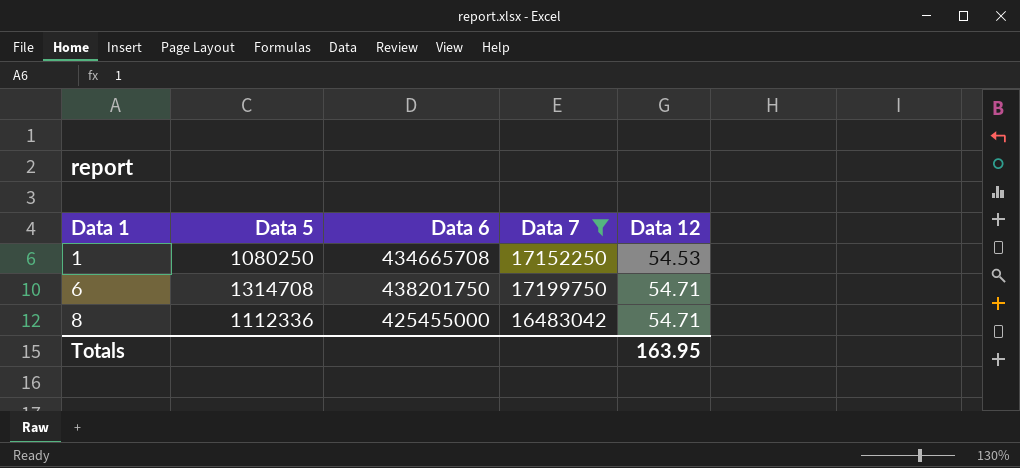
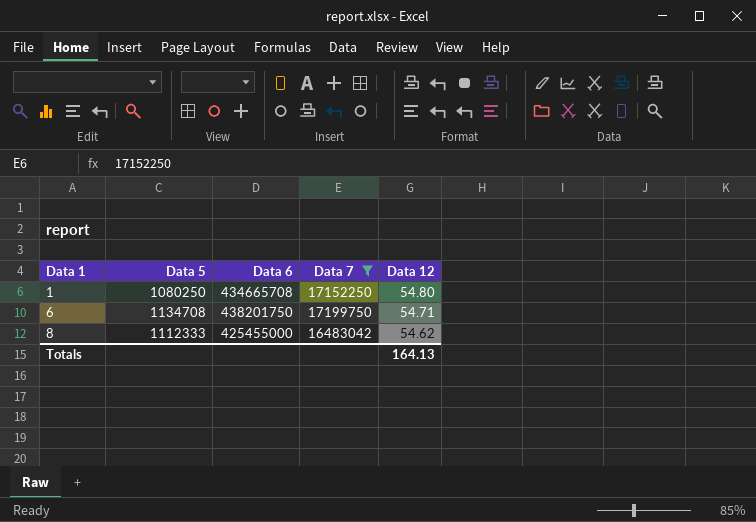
1 | Data 12: 54.53 -> 54.80
6 | Data 5: 1314708 -> 1134708
8 | Data 5: 1112336 -> 1112333
8 | Data 12: 54.71 -> 54.62
Totals | Data 12: 163.95 -> 164.13

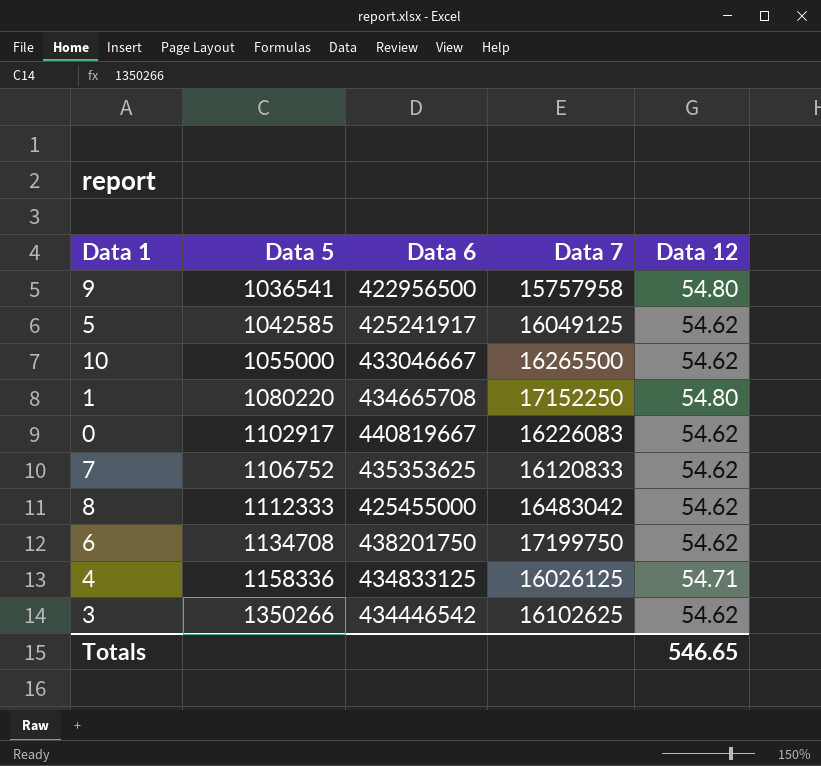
filter: Data 7 >= 16483042 -> none
row order: Data 1 ascending -> Data 5 ascending
1 | Data 5: 1080250 -> 1080220
6 | Data 12: 54.71 -> 54.62
Totals | Data 12: 164.13 -> 546.65

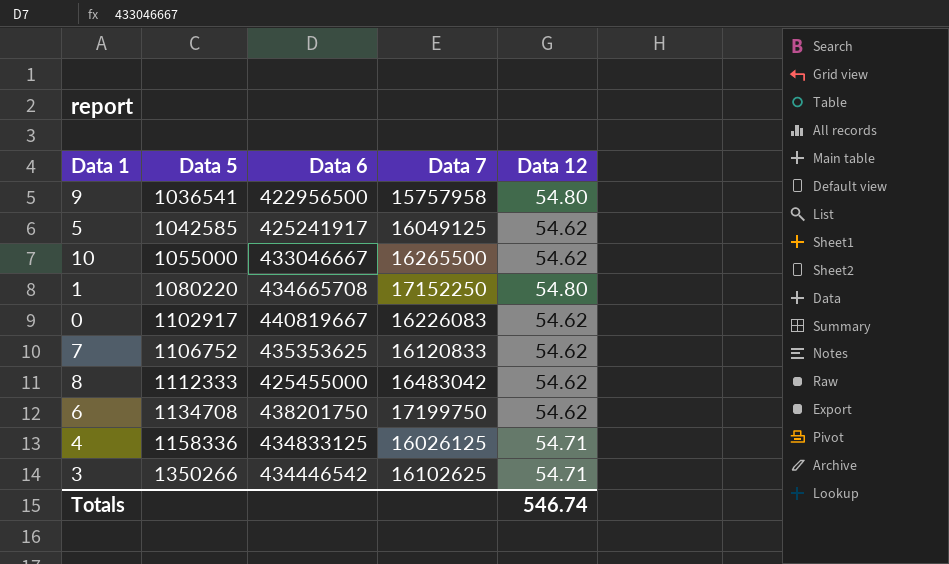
3 | Data 12: 54.62 -> 54.71
Totals | Data 12: 546.65 -> 546.74

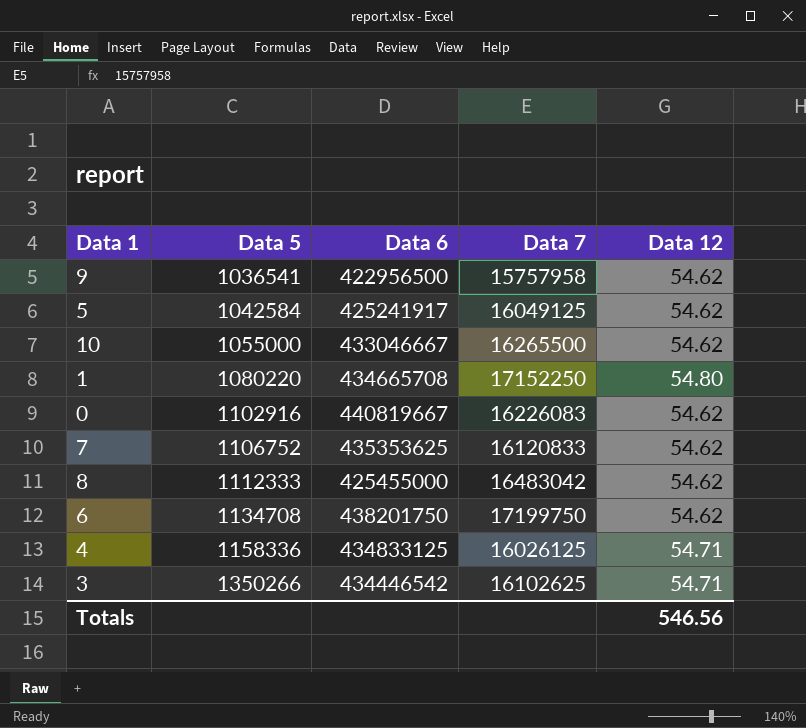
9 | Data 12: 54.80 -> 54.62
5 | Data 5: 1042585 -> 1042584
0 | Data 5: 1102917 -> 1102916
Totals | Data 12: 546.74 -> 546.56

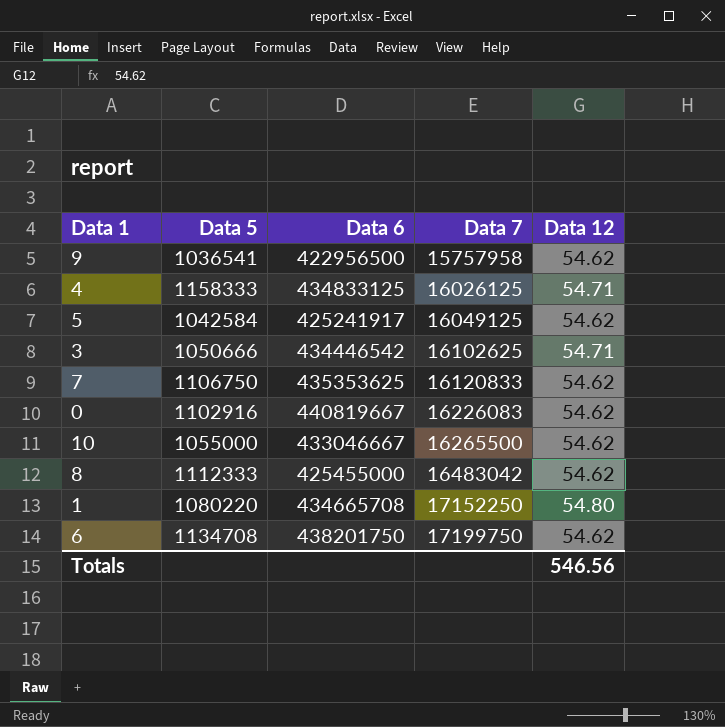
row order: Data 5 ascending -> Data 7 ascending
4 | Data 5: 1158336 -> 1158333
3 | Data 5: 1350266 -> 1050666
7 | Data 5: 1106752 -> 1106750

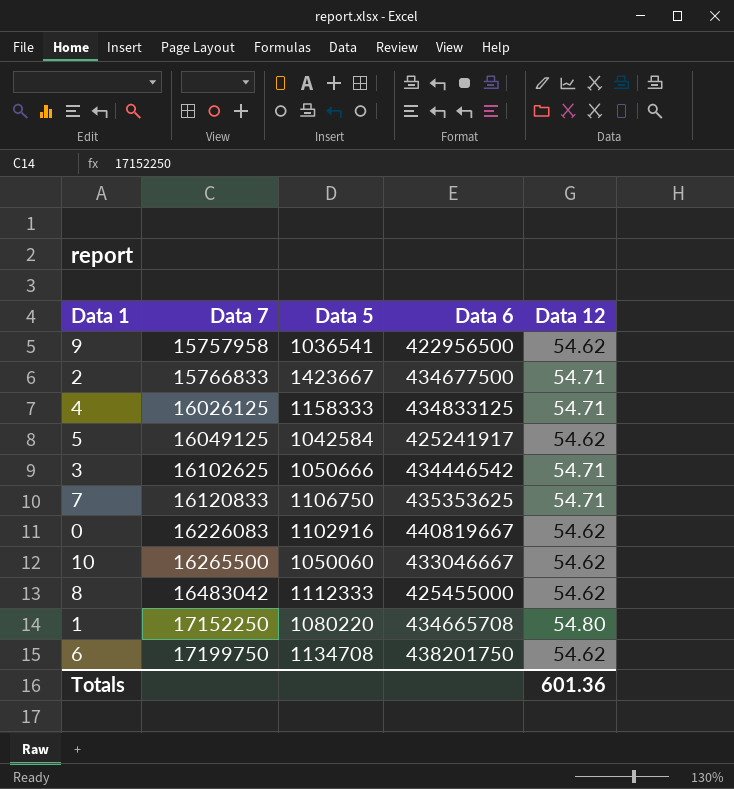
column Data 7 | position: 4 -> 2
row 2: none -> 15766833 | 1423667 | 434677500 | 54.71
7 | Data 12: 54.62 -> 54.71
10 | Data 5: 1055000 -> 1050060
Totals | Data 12: 546.56 -> 601.36

